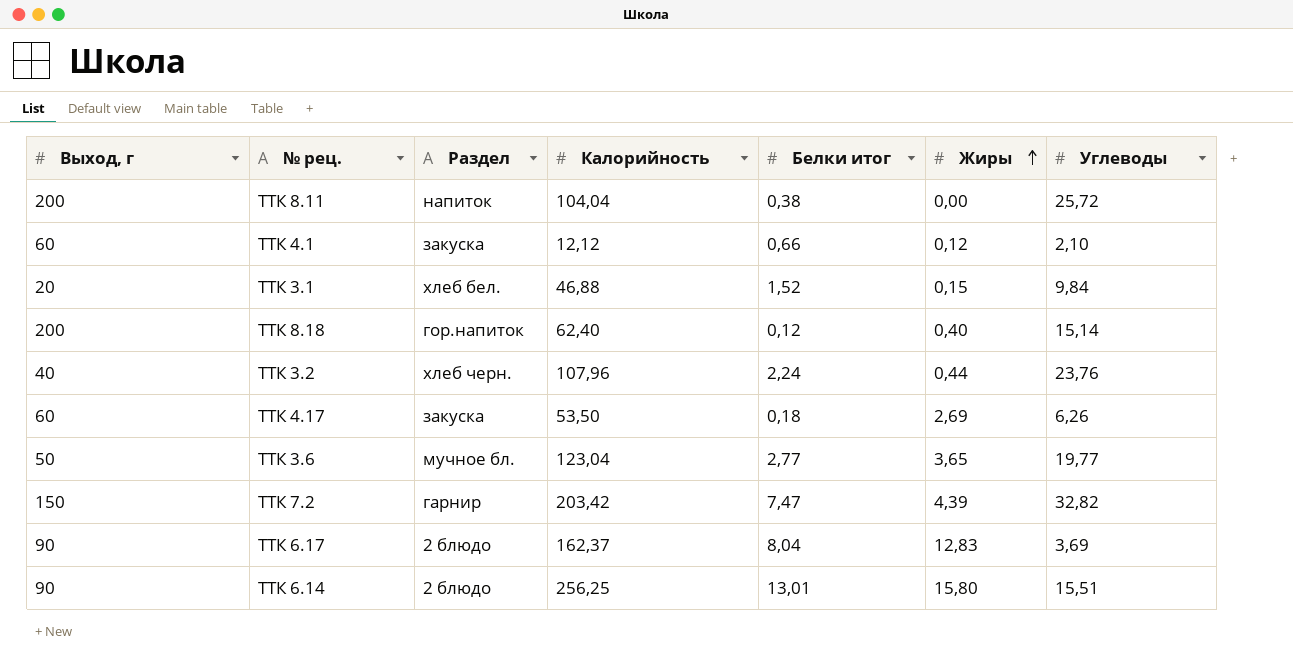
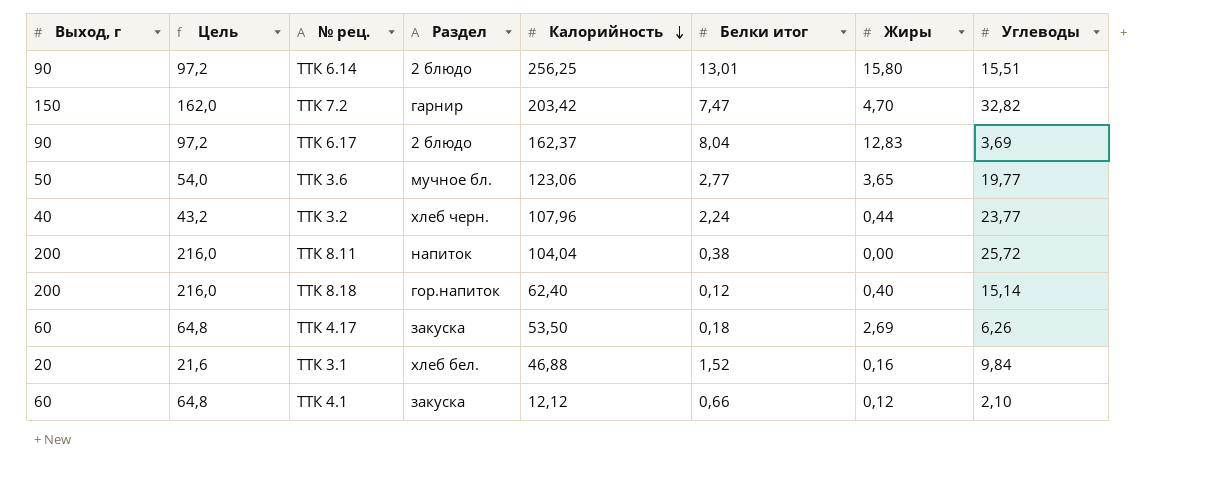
row order: Жиры ascending -> Калорийность descending
column Цель | formula: none -> [Выход, г] * 1,08
ТТК 7.2 | Жиры: 4,39 -> 4,70
ТТК 3.6 | Калорийность: 123,04 -> 123,06
ТТК 3.2 | Углеводы: 23,76 -> 23,77
ТТК 3.1 | Жиры: 0,15 -> 0,16

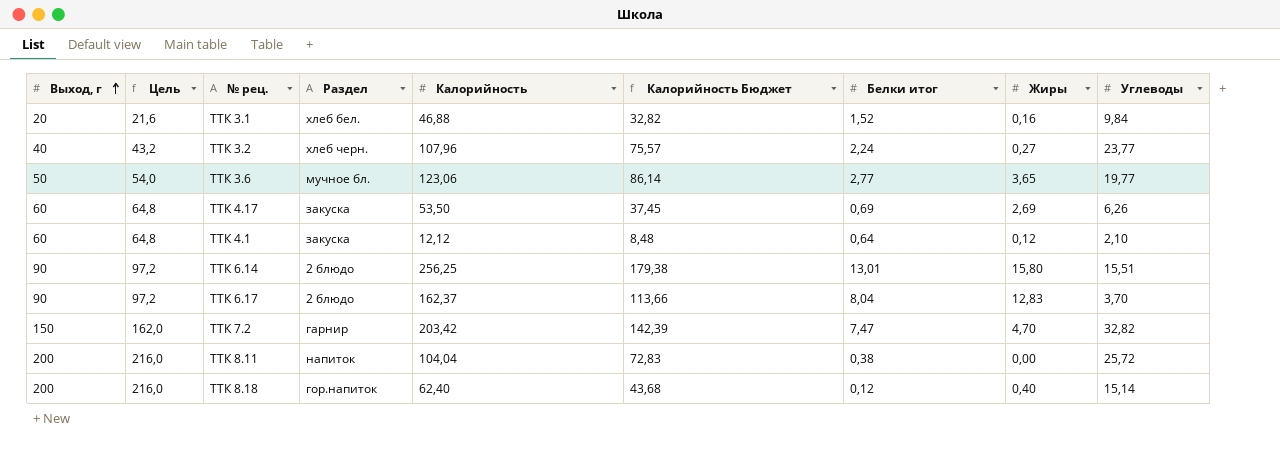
row order: Калорийность descending -> Выход, г ascending
column Калорийность Бюджет | formula: none -> [Калорийность] * 0,7
ТТК 3.2 | Жиры: 0,44 -> 0,27
ТТК 4.17 | Белки итог: 0,18 -> 0,69
ТТК 4.1 | Белки итог: 0,66 -> 0,64
ТТК 6.17 | Углеводы: 3,69 -> 3,70

